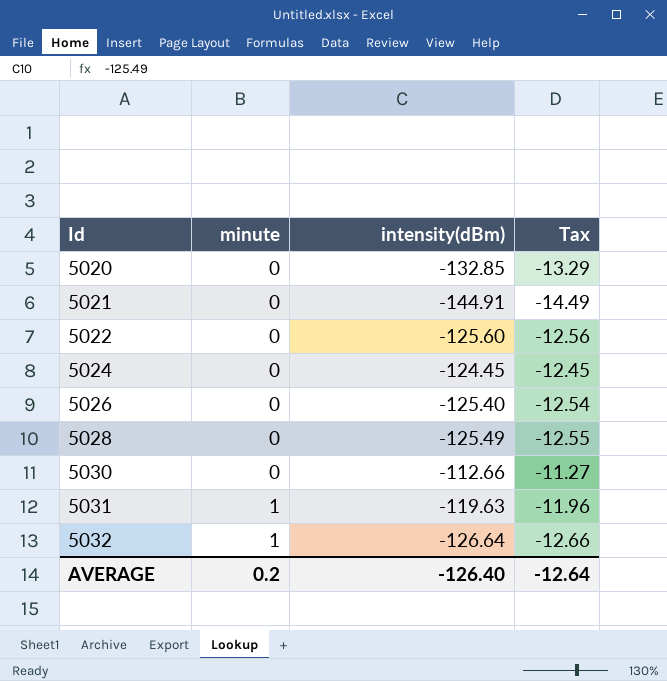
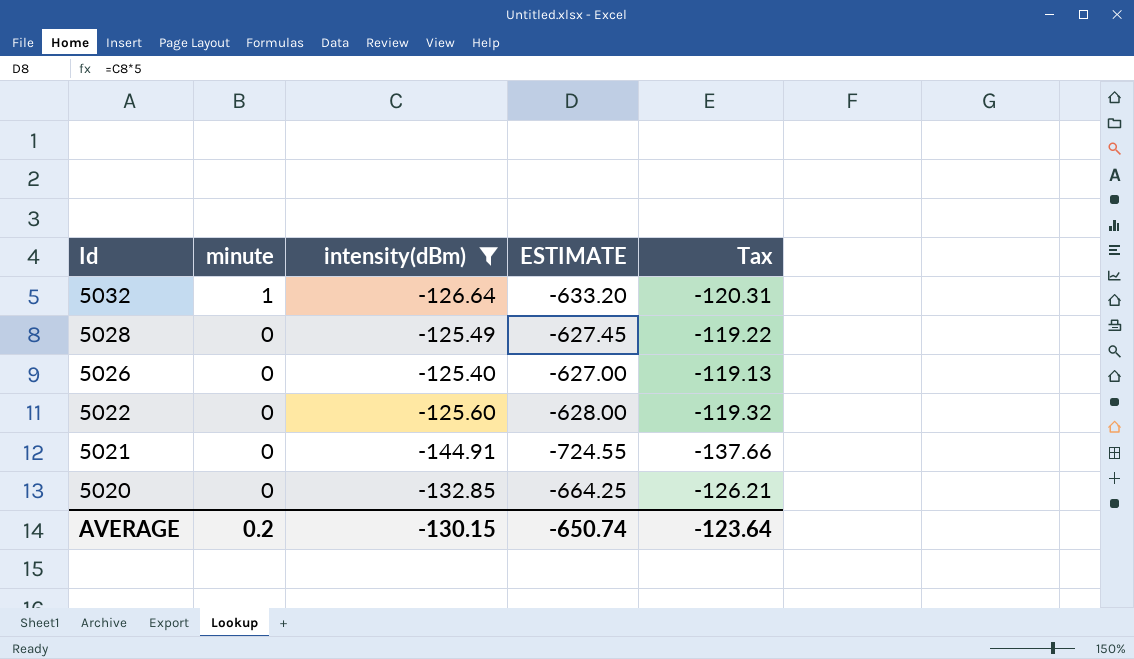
filter: none -> intensity(dBm) <= -125.40
row order: Id ascending -> Id descending
column ESTIMATE | formula: none -> [intensity(dBm)] * 5
column Tax | formula: [intensity(dBm)] * 0.1 -> [intensity(dBm)] * 0.95
AVERAGE | intensity(dBm): -126.40 -> -130.15
AVERAGE | Tax: -12.64 -> -123.64

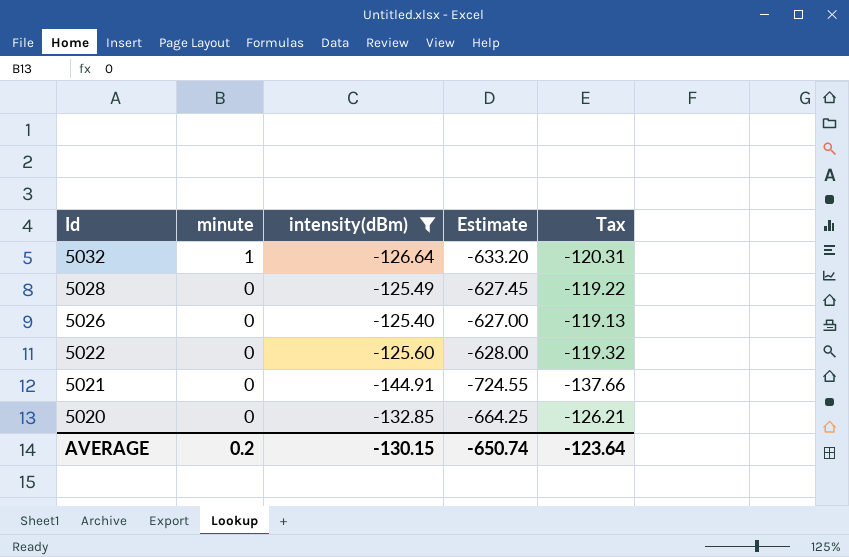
column name: ESTIMATE -> Estimate

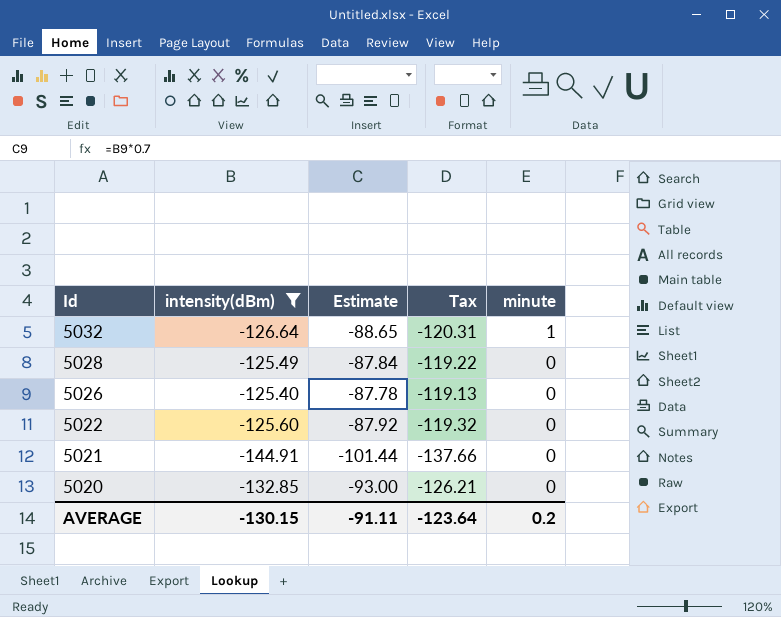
column Estimate | formula: [intensity(dBm)] * 5 -> [intensity(dBm)] * 0.7
column minute | position: 2 -> 5
AVERAGE | Estimate: -650.74 -> -91.11

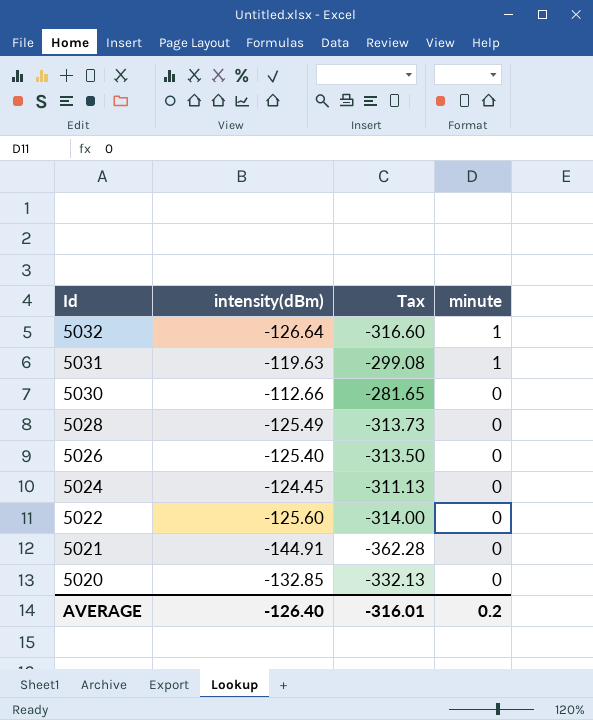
filter: intensity(dBm) <= -125.40 -> none
column Estimate | formula: [intensity(dBm)] * 0.7 -> none
column Tax | formula: [intensity(dBm)] * 0.95 -> [intensity(dBm)] * 2.5
AVERAGE | intensity(dBm): -130.15 -> -126.40
AVERAGE | Tax: -123.64 -> -316.01

